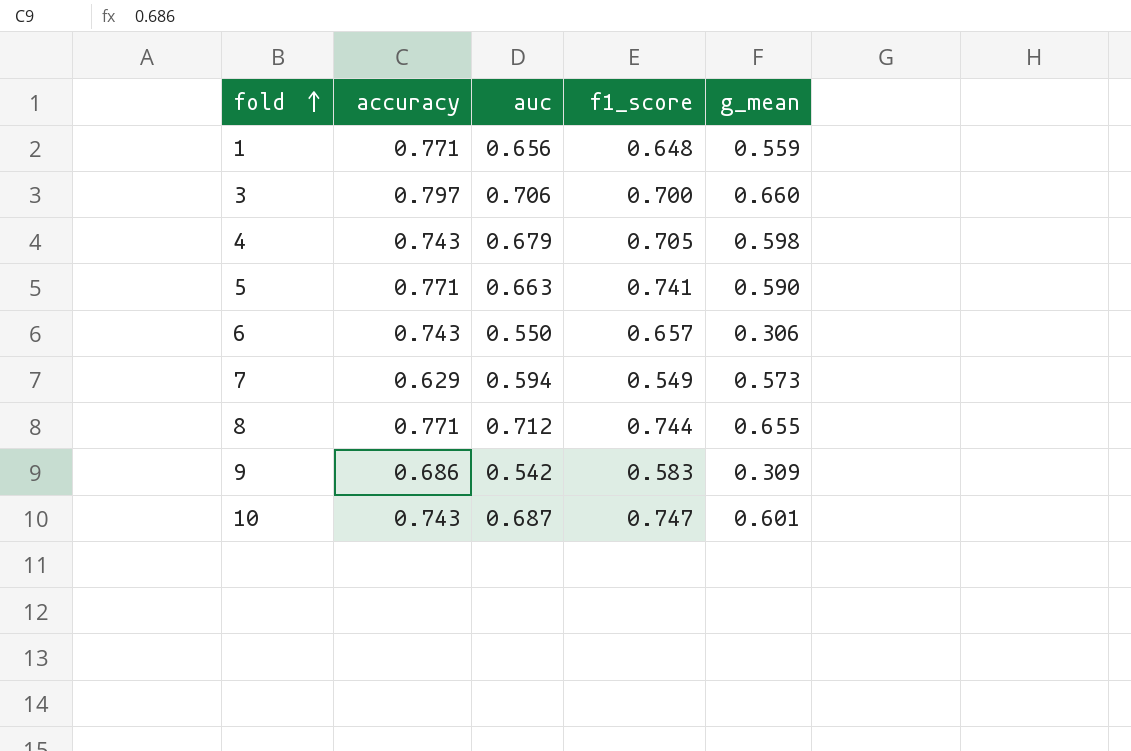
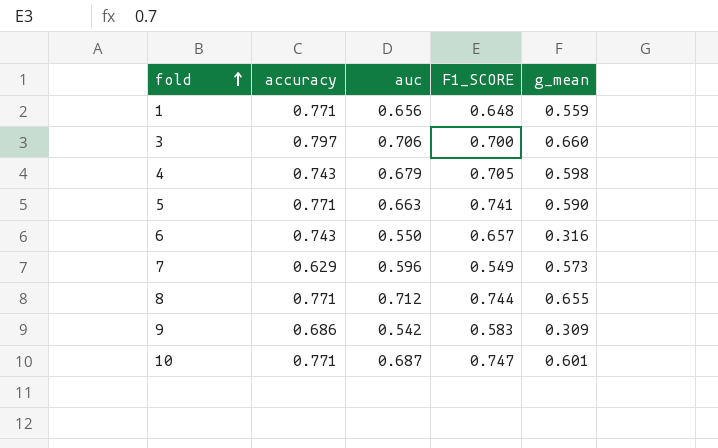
column name: f1_score -> F1_SCORE
6 | g_mean: 0.306 -> 0.316
7 | auc: 0.594 -> 0.596
10 | accuracy: 0.743 -> 0.771

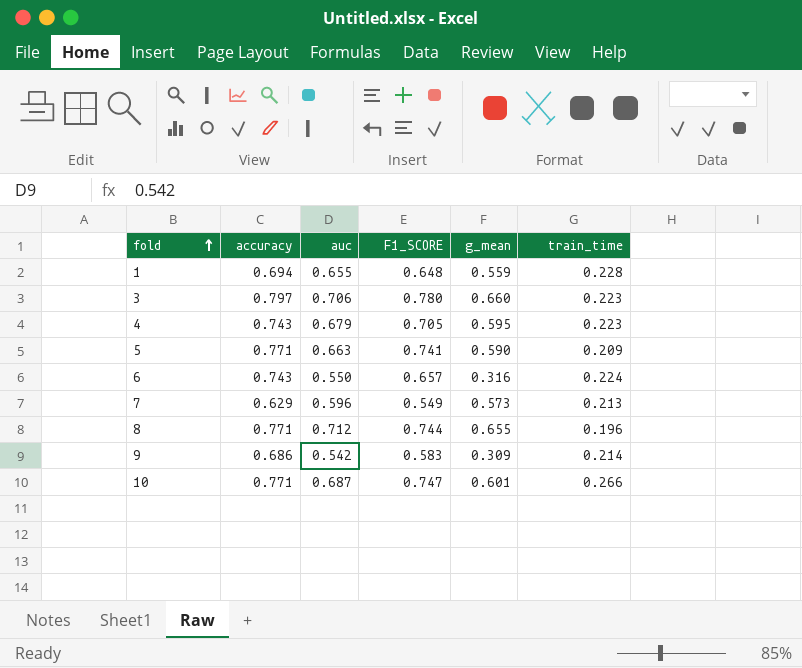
column train_time | position: none -> 6
1 | accuracy: 0.771 -> 0.694
1 | auc: 0.656 -> 0.655
3 | F1_SCORE: 0.700 -> 0.780
4 | g_mean: 0.598 -> 0.595

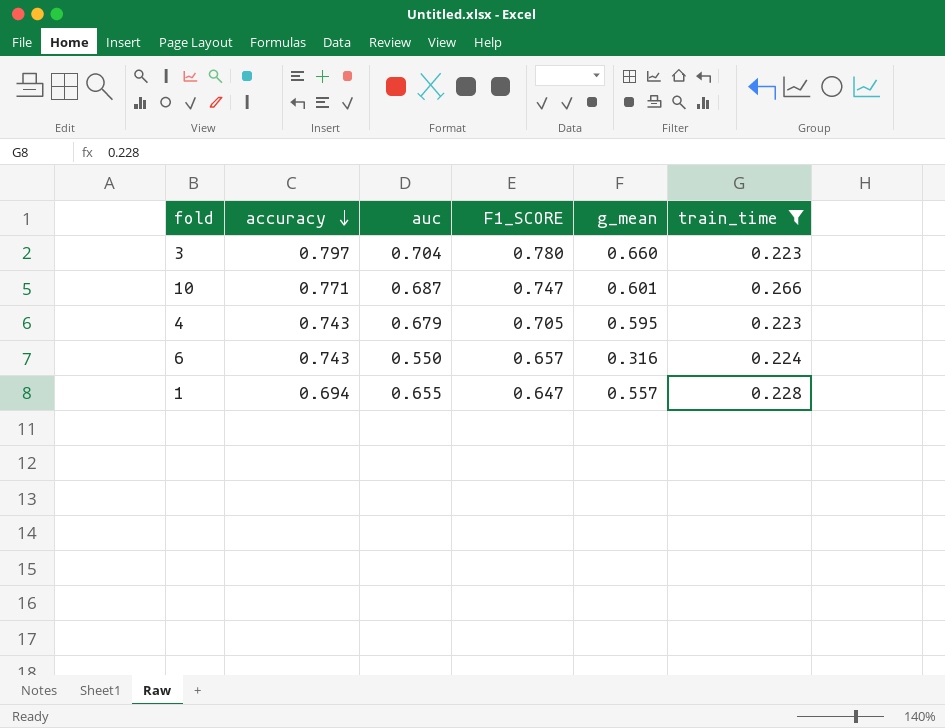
filter: none -> train_time >= 0.223
row order: fold ascending -> accuracy descending
3 | auc: 0.706 -> 0.704
1 | F1_SCORE: 0.648 -> 0.647
1 | g_mean: 0.559 -> 0.557

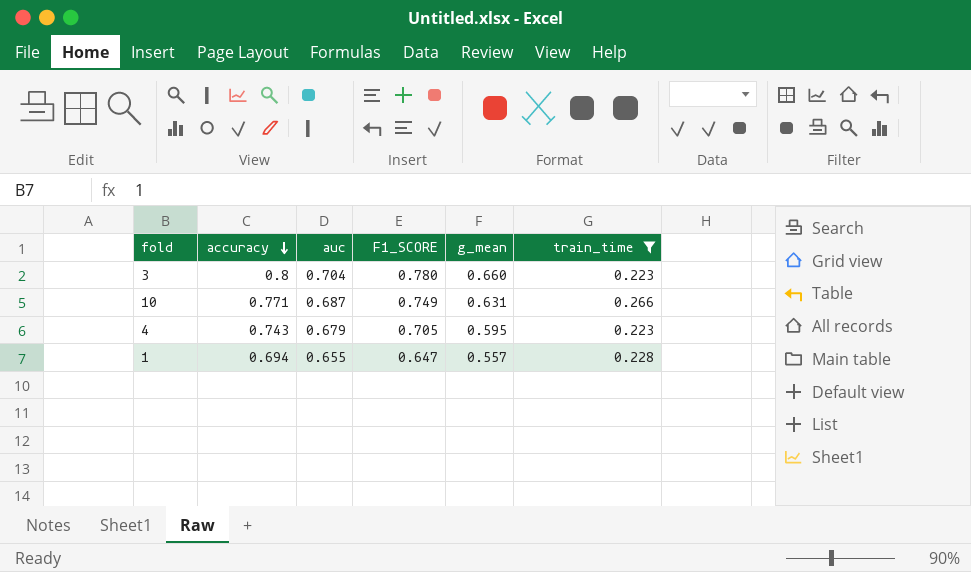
row 6: 0.743 | 0.550 | 0.657 | 0.316 | 0.224 -> none
3 | accuracy: 0.797 -> 0.8
10 | F1_SCORE: 0.747 -> 0.749
10 | g_mean: 0.601 -> 0.631

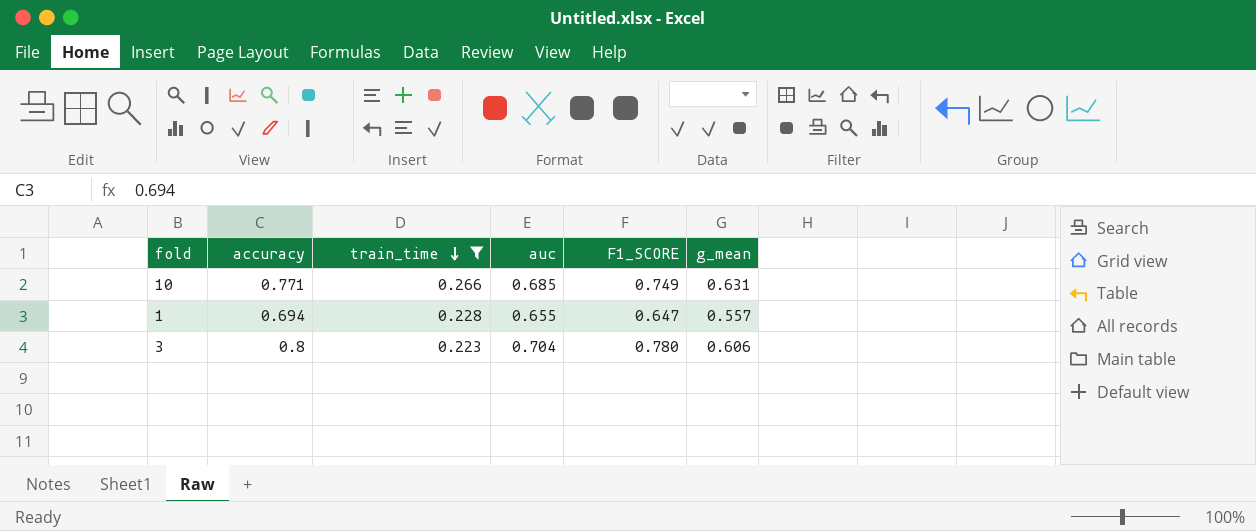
row order: accuracy descending -> train_time descending
column train_time | position: 6 -> 3
row 4: 0.743 | 0.679 | 0.705 | 0.595 | 0.223 -> none
10 | auc: 0.687 -> 0.685
3 | g_mean: 0.660 -> 0.606

